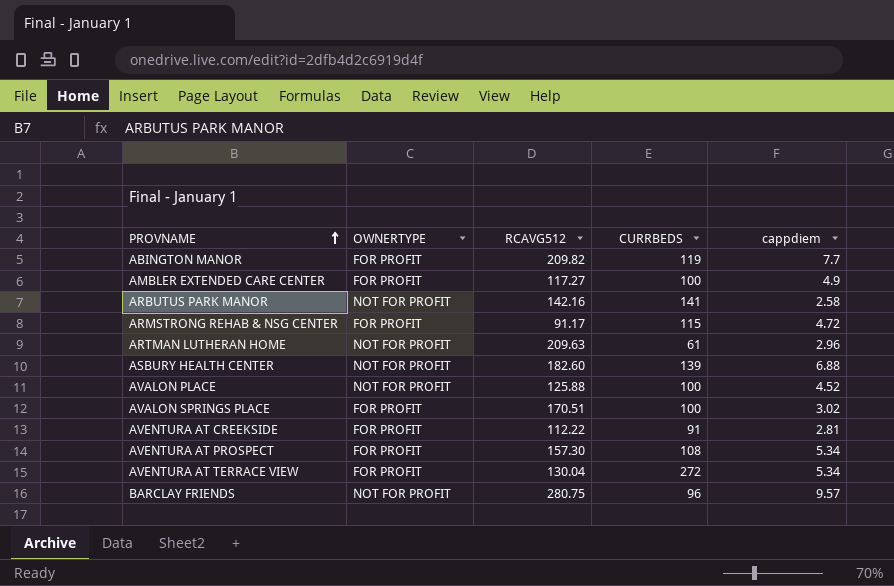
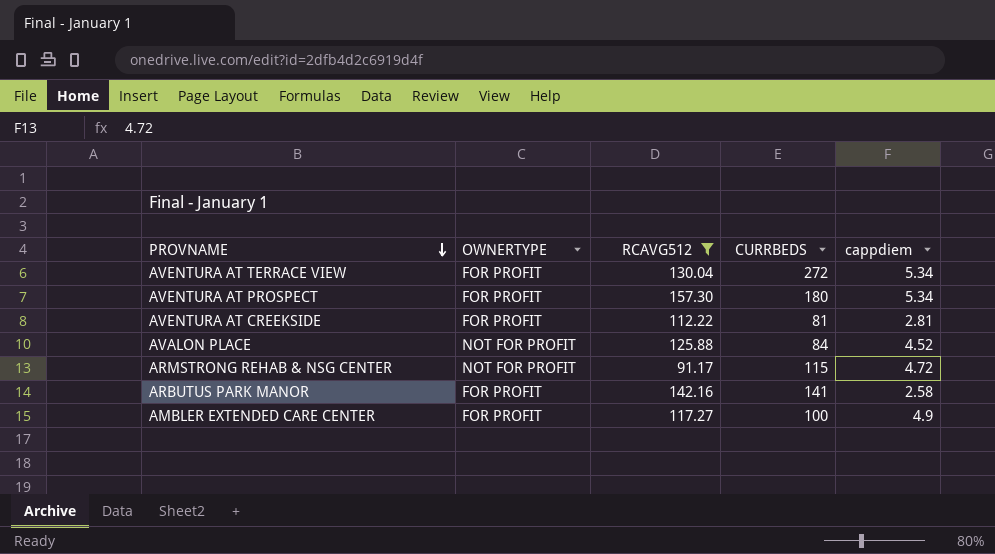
filter: none -> RCAVG512 <= 157.30
row order: PROVNAME ascending -> PROVNAME descending
AVENTURA AT PROSPECT | CURRBEDS: 108 -> 180
AVENTURA AT CREEKSIDE | CURRBEDS: 91 -> 81
AVALON PLACE | CURRBEDS: 100 -> 84
ARMSTRONG REHAB & NSG CENTER | OWNERTYPE: FOR PROFIT -> NOT FOR PROFIT
ARBUTUS PARK MANOR | OWNERTYPE: NOT FOR PROFIT -> FOR PROFIT

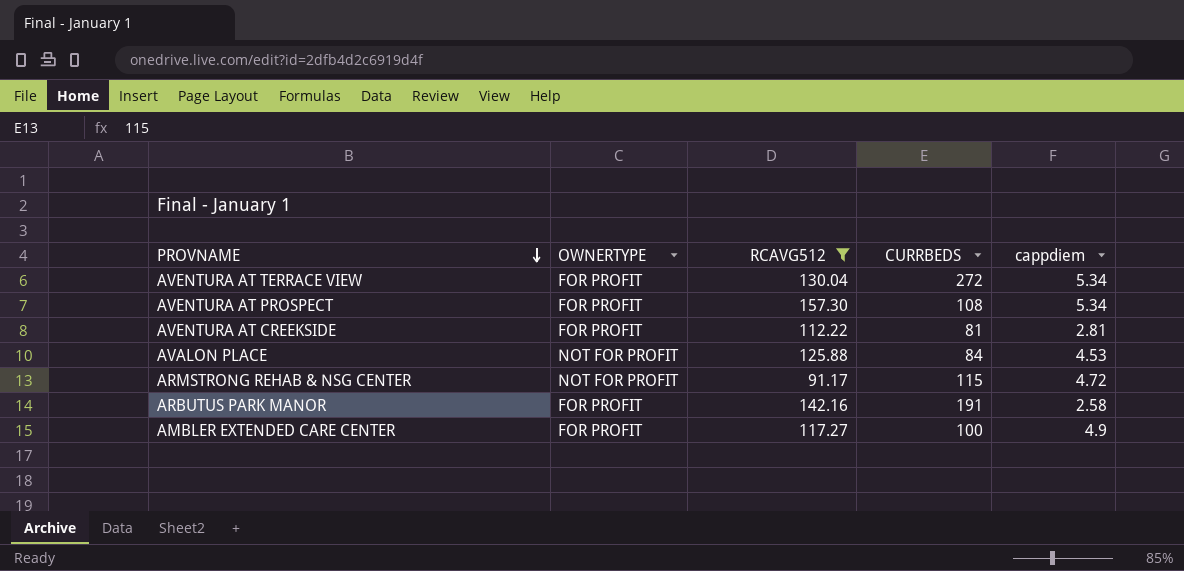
AVENTURA AT PROSPECT | CURRBEDS: 180 -> 108
AVALON PLACE | cappdiem: 4.52 -> 4.53
ARBUTUS PARK MANOR | CURRBEDS: 141 -> 191

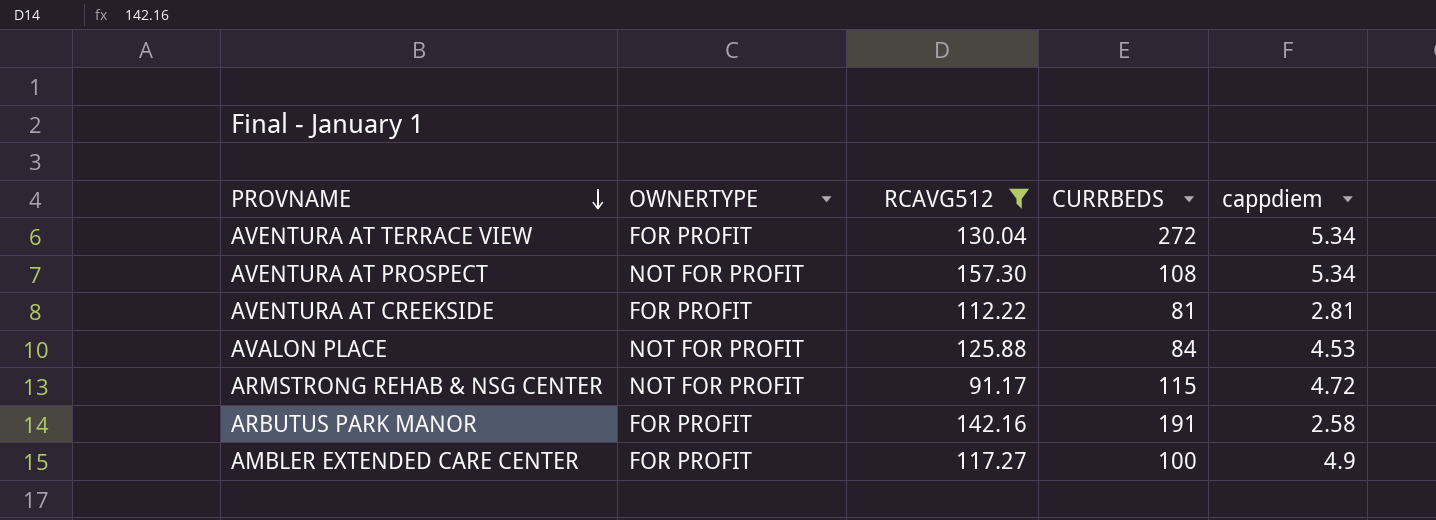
AVENTURA AT PROSPECT | OWNERTYPE: FOR PROFIT -> NOT FOR PROFIT

